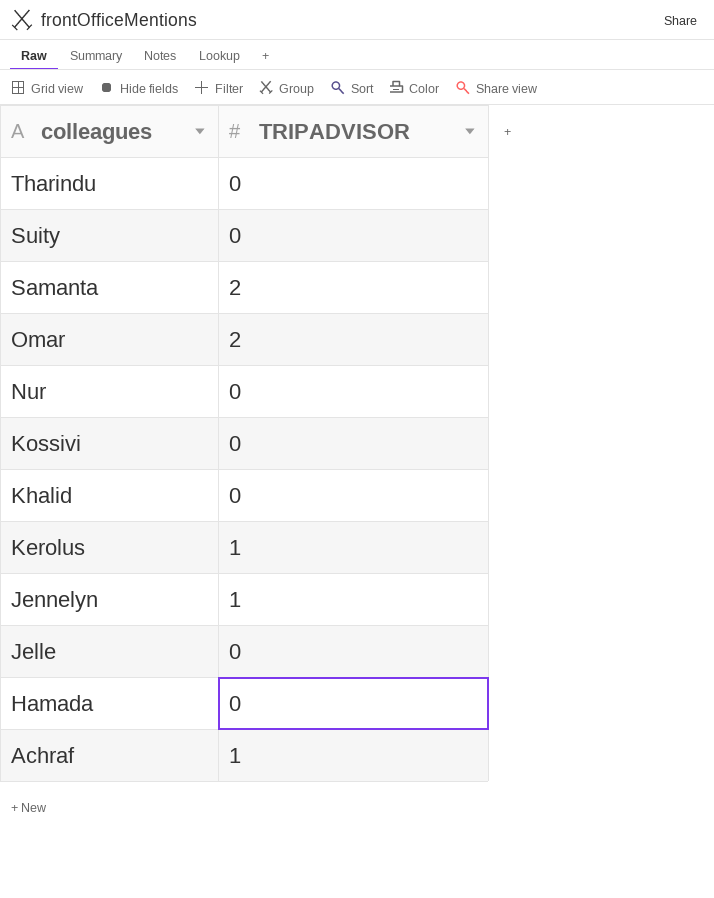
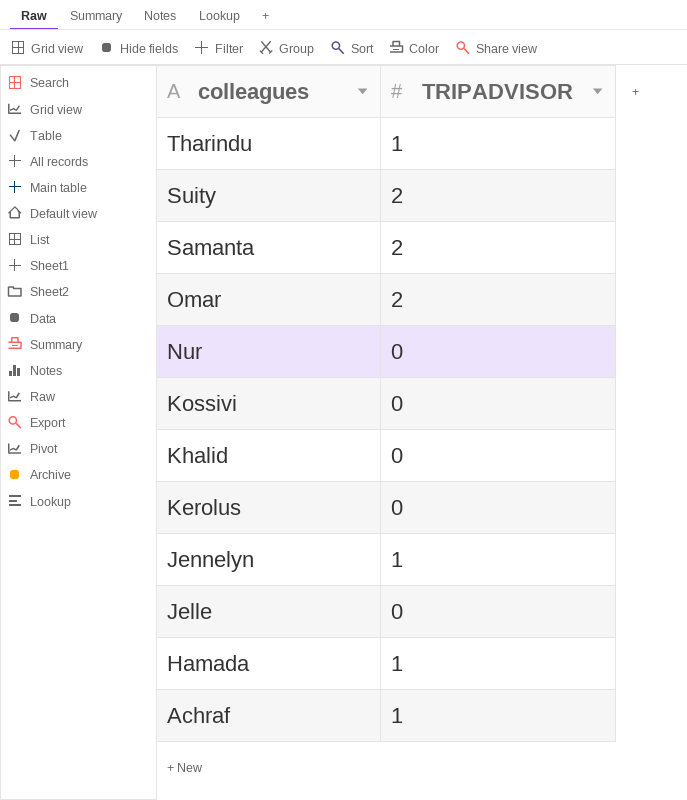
Tharindu | TRIPADVISOR: 0 -> 1
Suity | TRIPADVISOR: 0 -> 2
Kerolus | TRIPADVISOR: 1 -> 0
Hamada | TRIPADVISOR: 0 -> 1

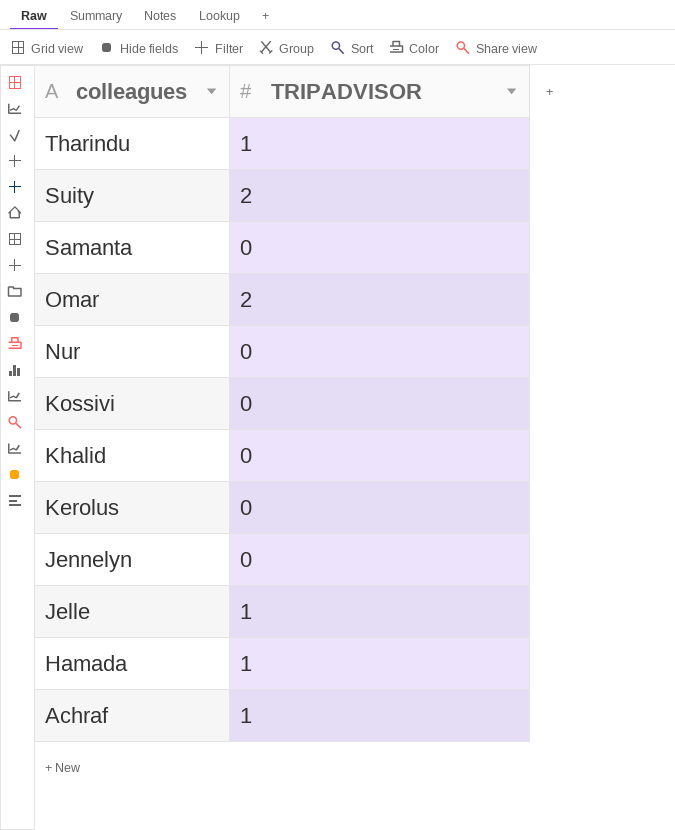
Samanta | TRIPADVISOR: 2 -> 0
Jennelyn | TRIPADVISOR: 1 -> 0
Jelle | TRIPADVISOR: 0 -> 1

